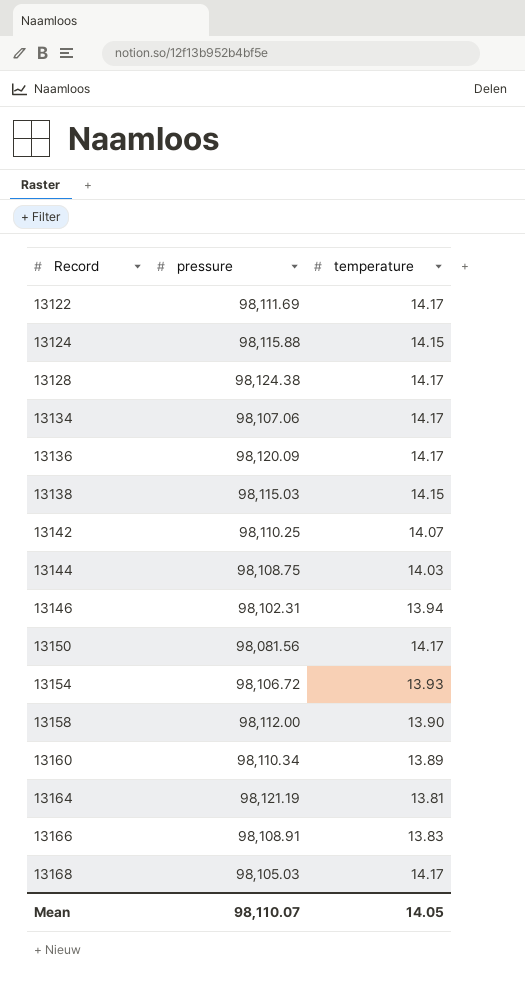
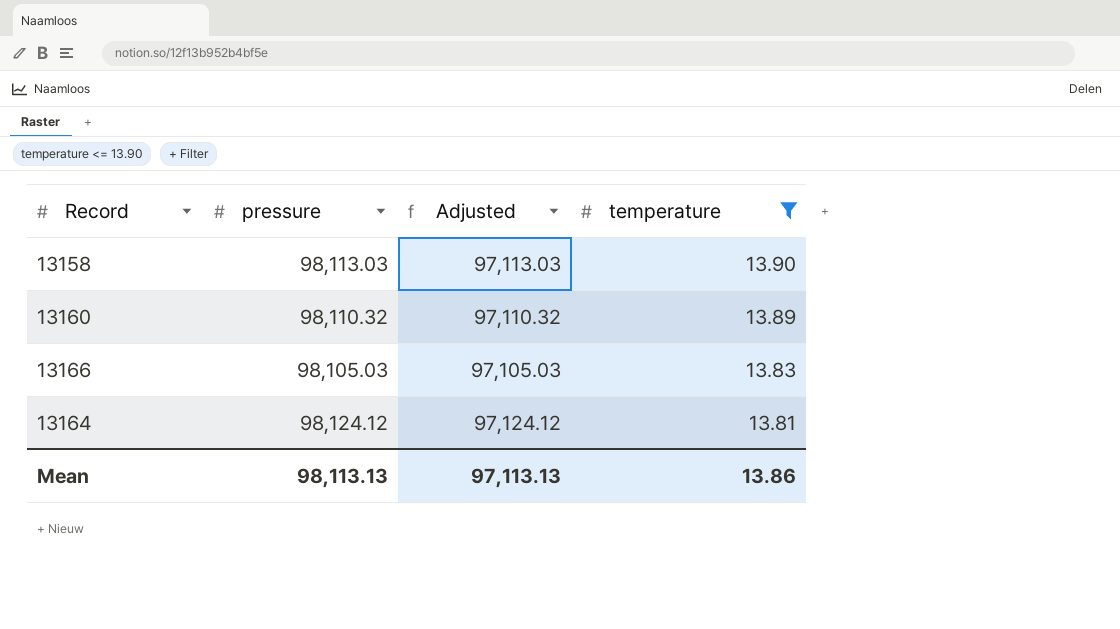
filter: none -> temperature <= 13.90
row order: Record ascending -> temperature descending
column Adjusted | formula: none -> [pressure] - 1000
13158 | pressure: 98,112.00 -> 98,113.03
13160 | pressure: 98,110.34 -> 98,110.32
13166 | pressure: 98,108.91 -> 98,105.03
13164 | pressure: 98,121.19 -> 98,124.12
Mean | pressure: 98,110.07 -> 98,113.13
Mean | temperature: 14.05 -> 13.86

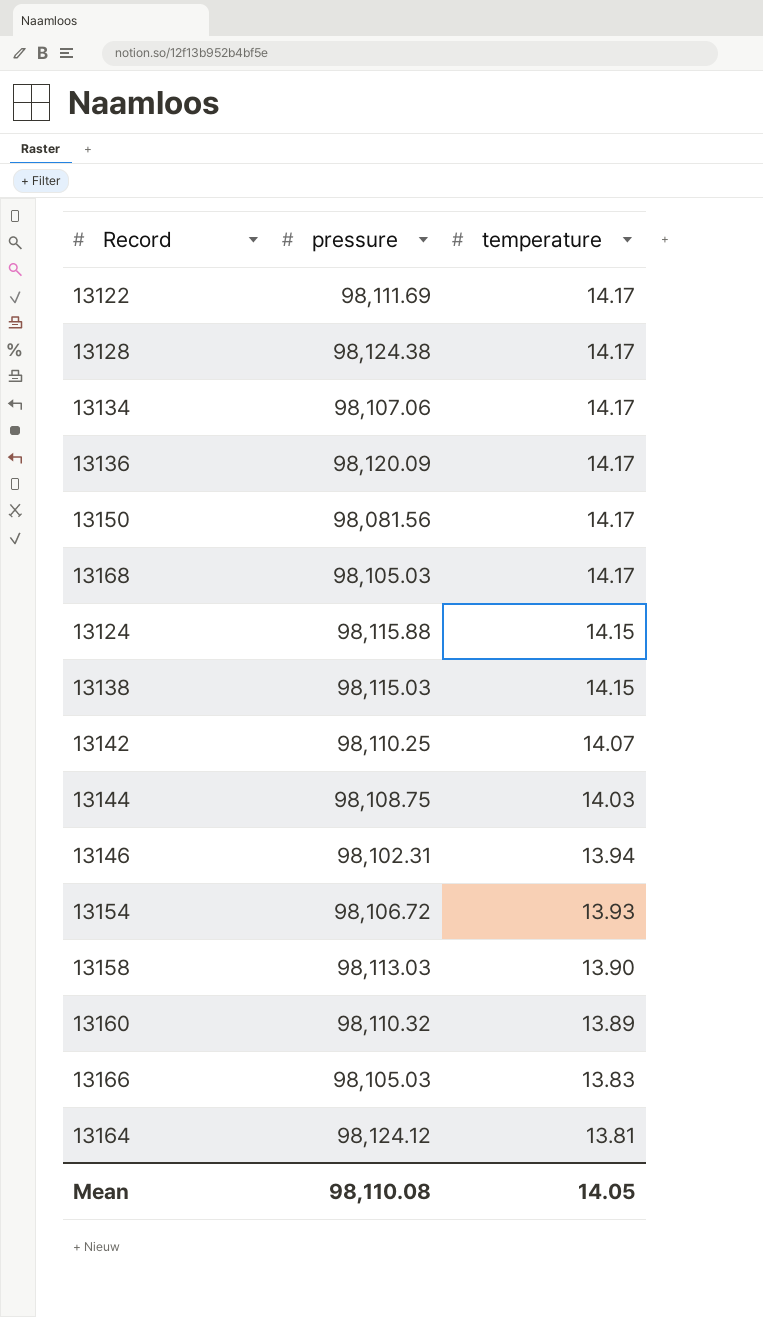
filter: temperature <= 13.90 -> none
column Adjusted | formula: [pressure] - 1000 -> none
Mean | pressure: 98,113.13 -> 98,110.08
Mean | temperature: 13.86 -> 14.05

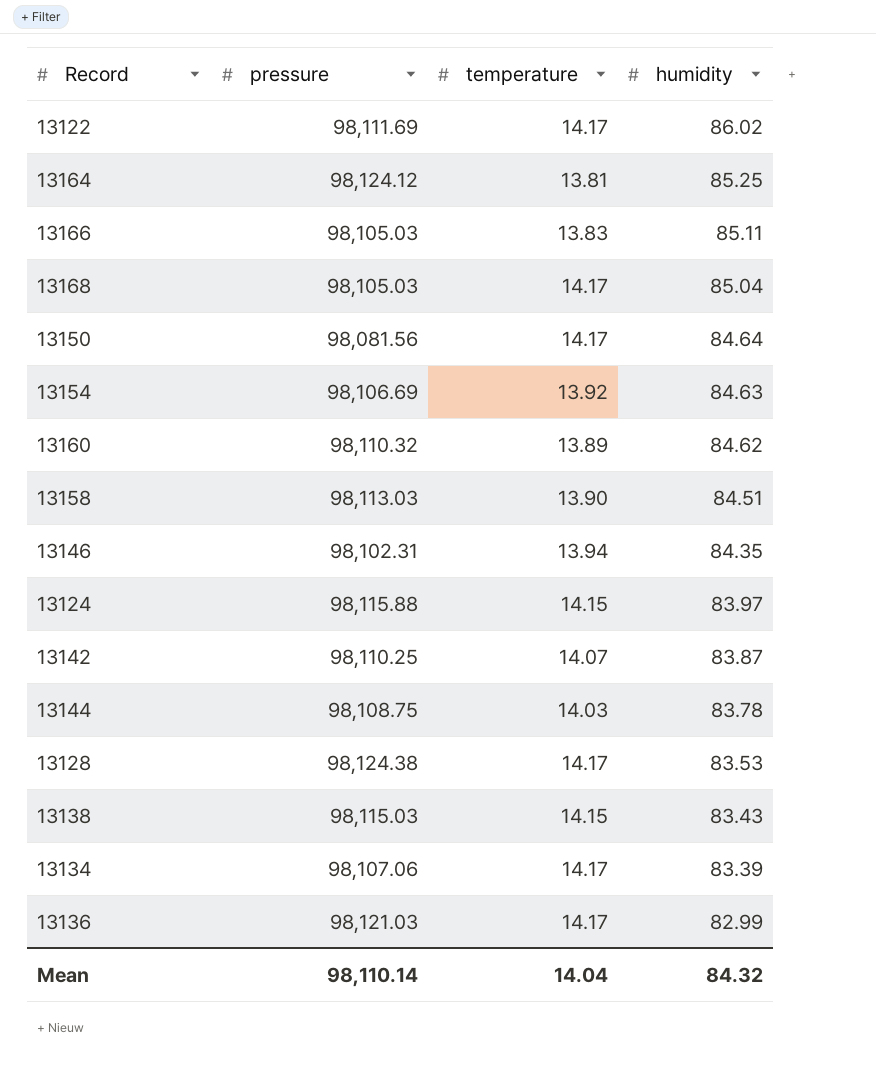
row order: temperature descending -> humidity descending
column humidity | position: none -> 4
13154 | pressure: 98,106.72 -> 98,106.69
13154 | temperature: 13.93 -> 13.92
13136 | pressure: 98,120.09 -> 98,121.03
Mean | pressure: 98,110.08 -> 98,110.14
Mean | temperature: 14.05 -> 14.04

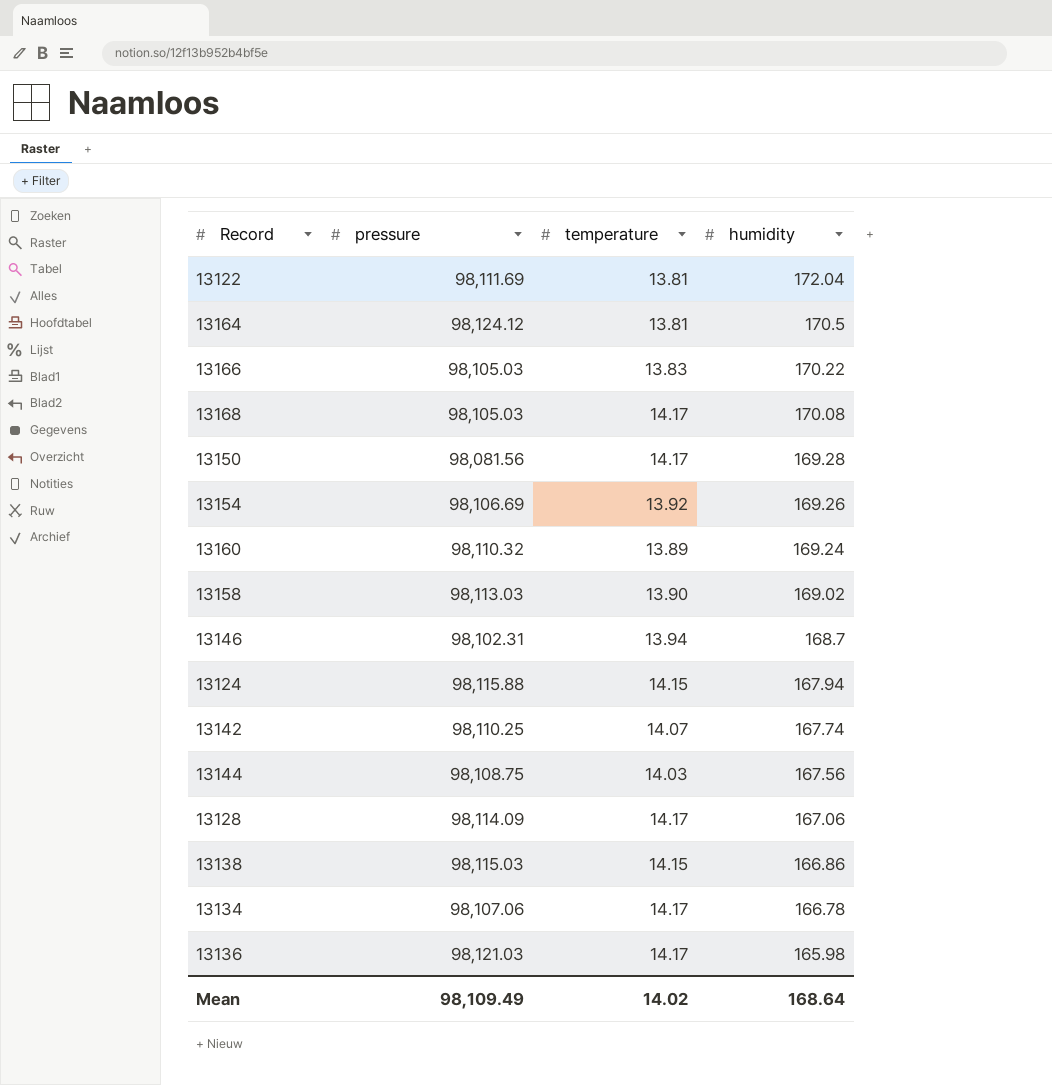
13122 | temperature: 14.17 -> 13.81
13122 | humidity: 86.02 -> 172.04
13164 | humidity: 85.25 -> 170.5
13166 | humidity: 85.11 -> 170.22
13168 | humidity: 85.04 -> 170.08
13150 | humidity: 84.64 -> 169.28
13154 | humidity: 84.63 -> 169.26
13160 | humidity: 84.62 -> 169.24
13158 | humidity: 84.51 -> 169.02
13146 | humidity: 84.35 -> 168.7
13124 | humidity: 83.97 -> 167.94
13142 | humidity: 83.87 -> 167.74
13144 | humidity: 83.78 -> 167.56
13128 | pressure: 98,124.38 -> 98,114.09
13128 | humidity: 83.53 -> 167.06
13138 | humidity: 83.43 -> 166.86
13134 | humidity: 83.39 -> 166.78
13136 | humidity: 82.99 -> 165.98
Mean | pressure: 98,110.14 -> 98,109.49
Mean | temperature: 14.04 -> 14.02
Mean | humidity: 84.32 -> 168.64

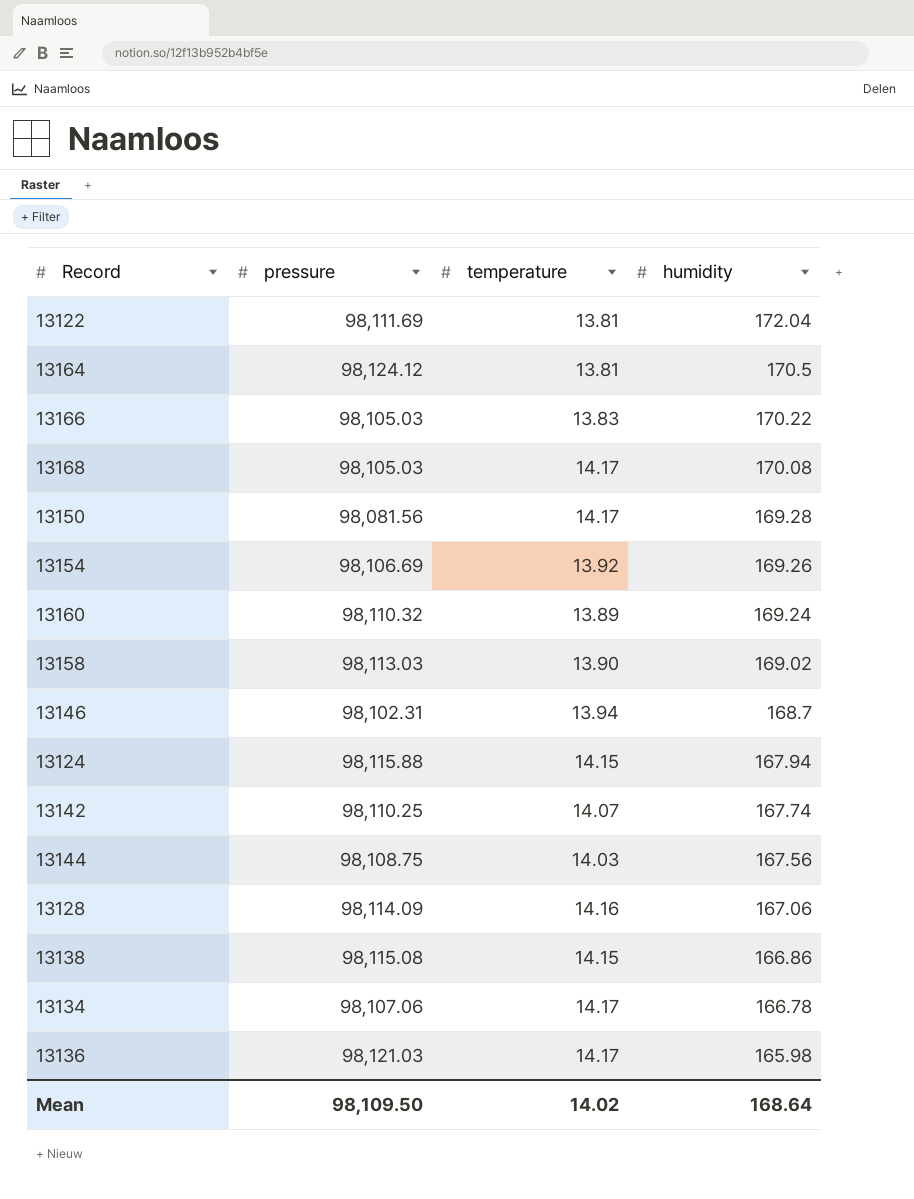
13128 | temperature: 14.17 -> 14.16
13138 | pressure: 98,115.03 -> 98,115.08
Mean | pressure: 98,109.49 -> 98,109.50

